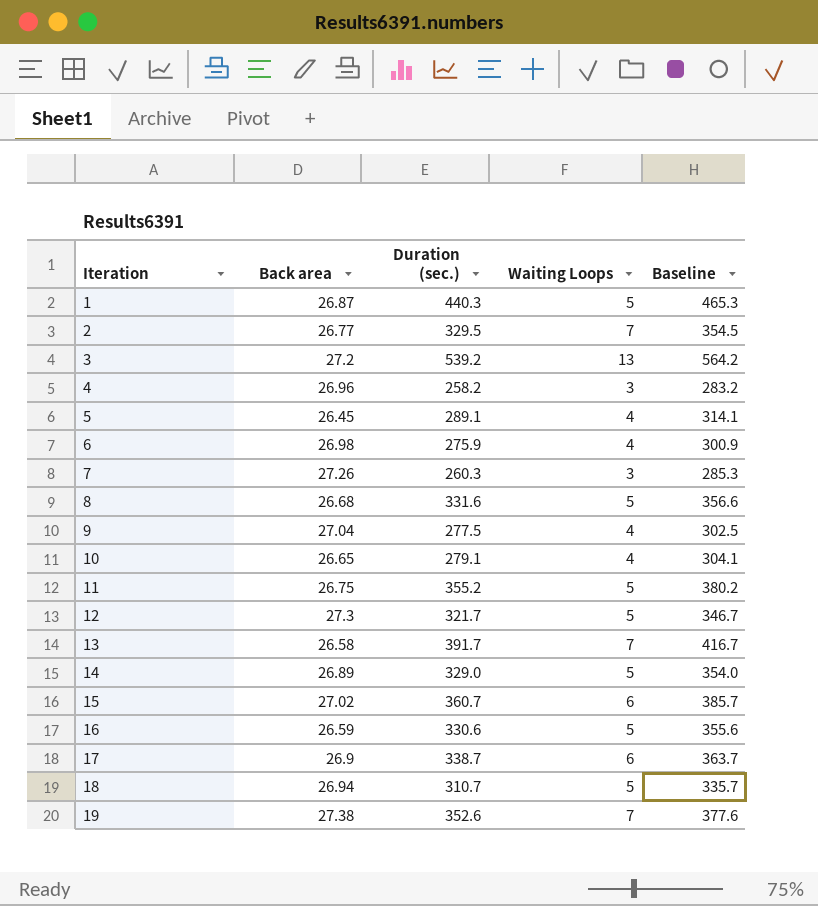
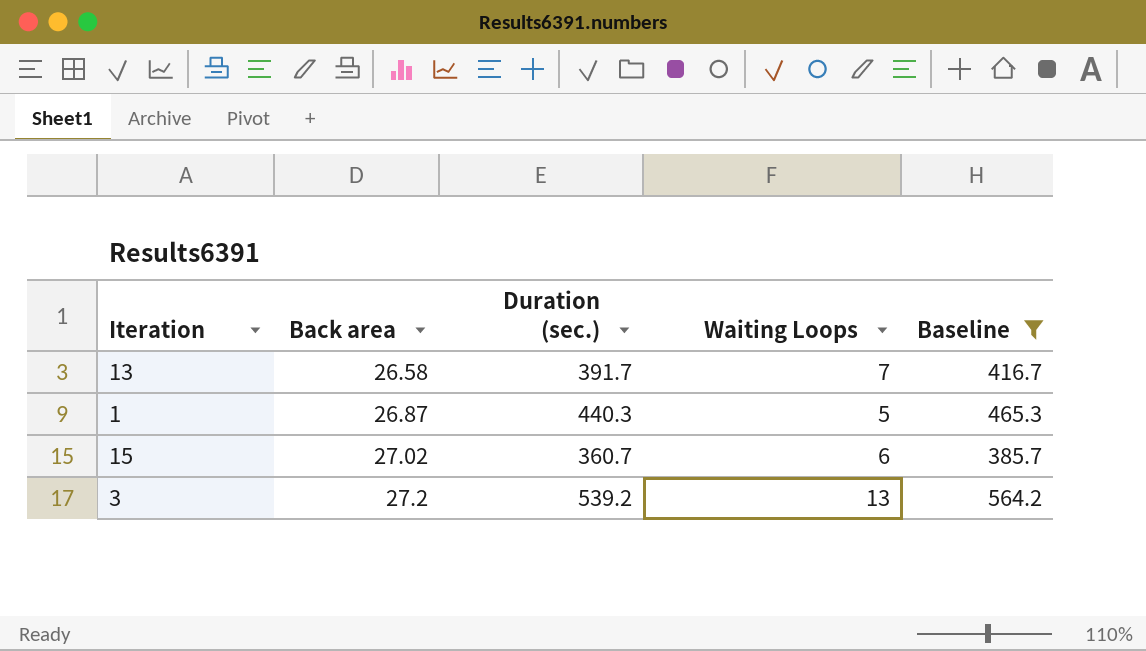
filter: none -> Baseline >= 385.7
row order: Iteration ascending -> Back area ascending

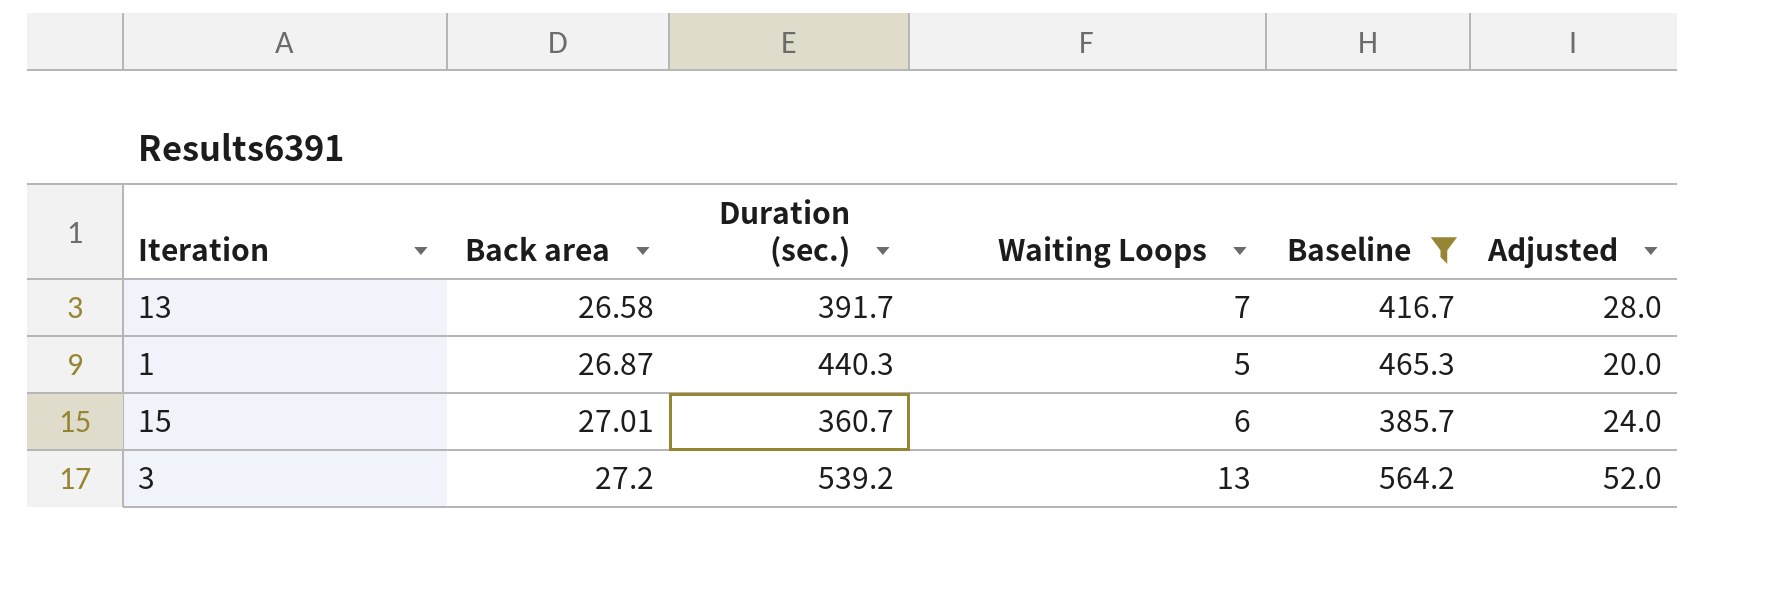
column Adjusted | formula: none -> [Waiting Loops] * 4
15 | Back area: 27.02 -> 27.01

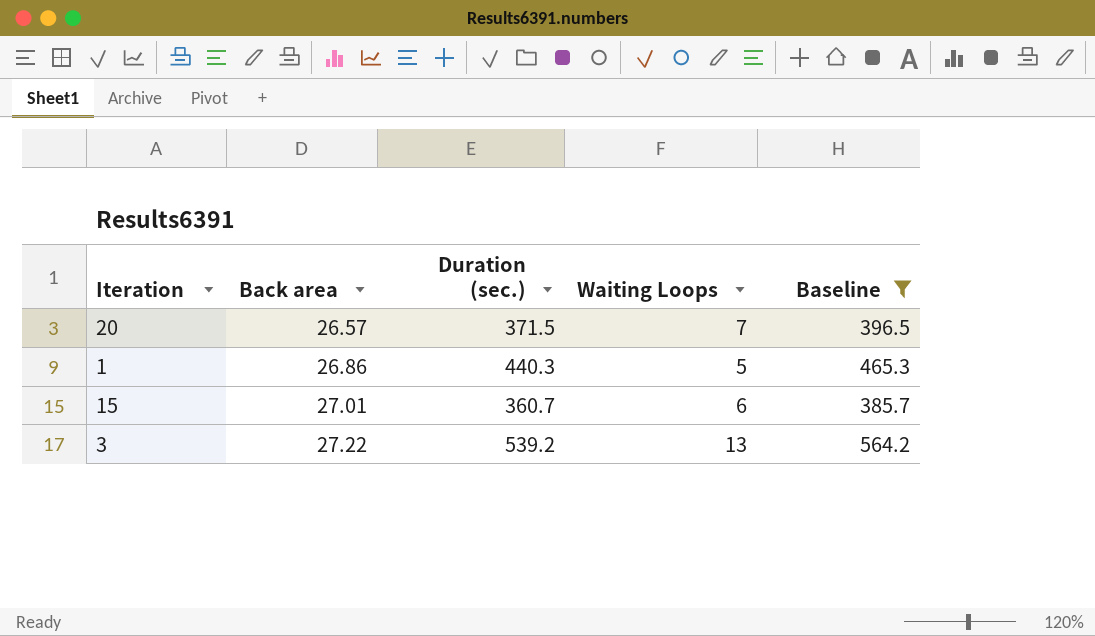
column Adjusted | formula: [Waiting Loops] * 4 -> none
row 13: 26.58 | 391.7 | 7 | 416.7 | 28.0 -> none
row 20: none -> 26.57 | 371.5 | 7 | 396.5
1 | Back area: 26.87 -> 26.86
3 | Back area: 27.2 -> 27.22

